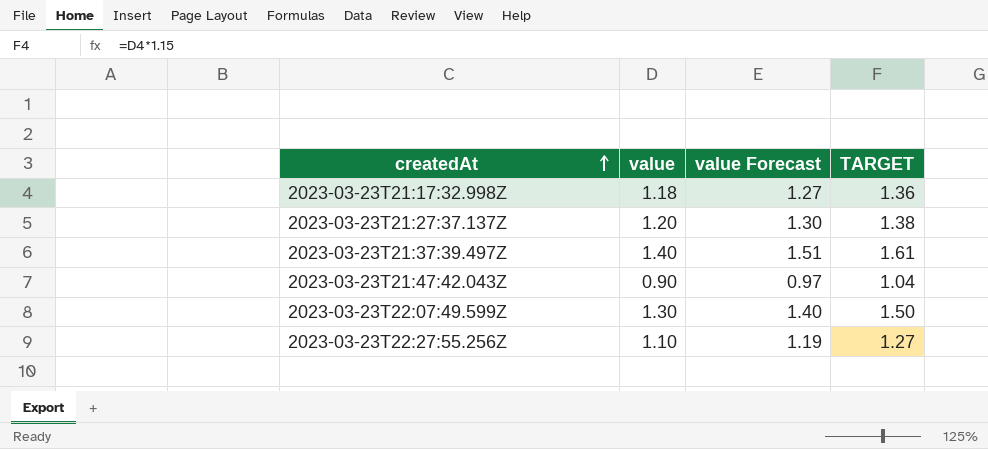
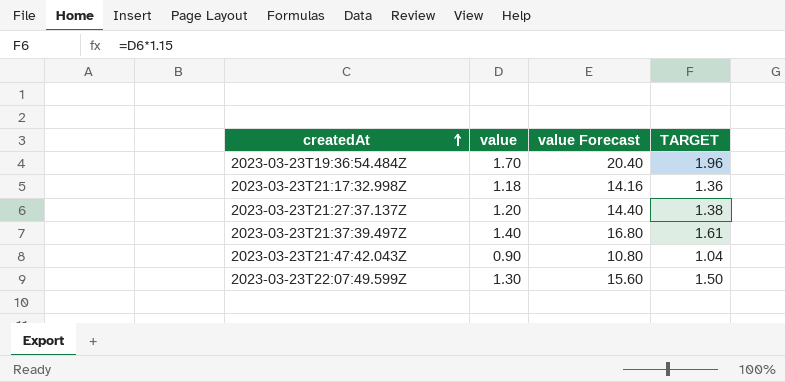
column value Forecast | formula: [value] * 1.08 -> [value] * 12
row 2023-03-23T22:27:55.256Z: 1.10 | 1.19 | 1.27 -> none
row 2023-03-23T19:36:54.484Z: none -> 1.70 | 20.40 | 1.96

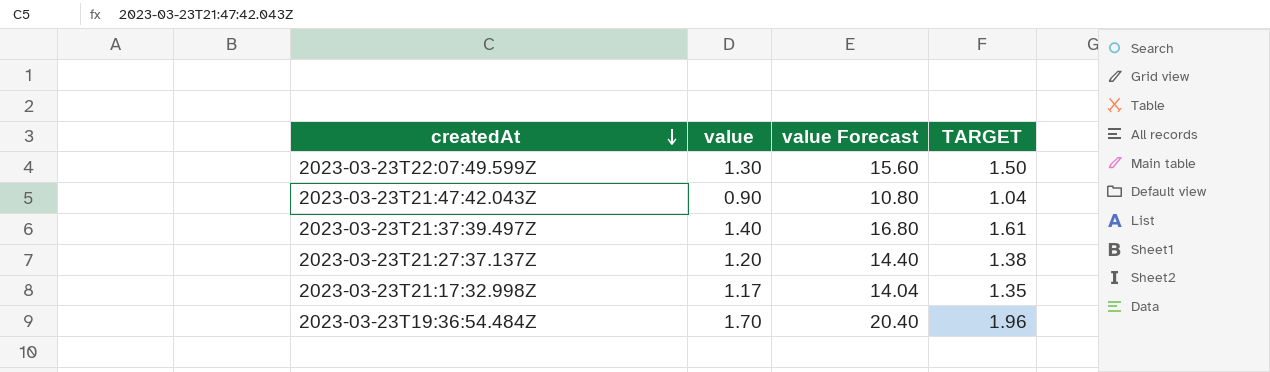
row order: createdAt ascending -> createdAt descending
2023-03-23T21:17:32.998Z | value: 1.18 -> 1.17
2023-03-23T21:17:32.998Z | value Forecast: 14.16 -> 14.04
2023-03-23T21:17:32.998Z | TARGET: 1.36 -> 1.35

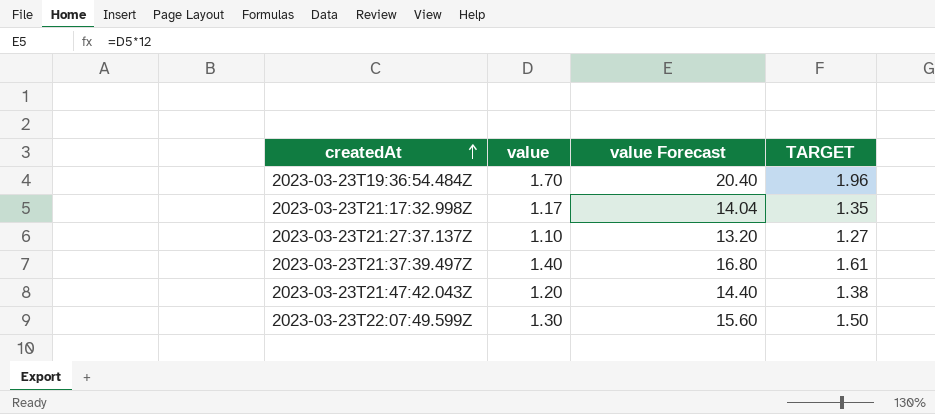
row order: createdAt descending -> createdAt ascending
2023-03-23T21:27:37.137Z | value: 1.20 -> 1.10
2023-03-23T21:27:37.137Z | value Forecast: 14.40 -> 13.20
2023-03-23T21:27:37.137Z | TARGET: 1.38 -> 1.27
2023-03-23T21:47:42.043Z | value: 0.90 -> 1.20
2023-03-23T21:47:42.043Z | value Forecast: 10.80 -> 14.40
2023-03-23T21:47:42.043Z | TARGET: 1.04 -> 1.38

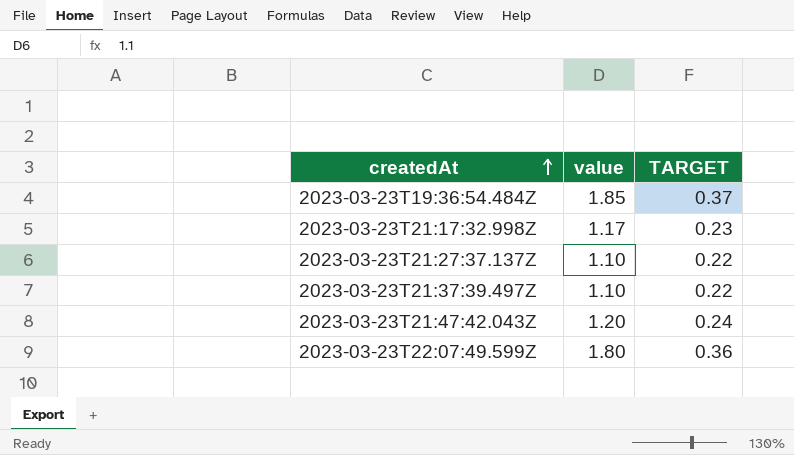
column value Forecast | formula: [value] * 12 -> none
column TARGET | formula: [value] * 1.15 -> [value] * 0.2
2023-03-23T19:36:54.484Z | value: 1.70 -> 1.85
2023-03-23T21:37:39.497Z | value: 1.40 -> 1.10
2023-03-23T22:07:49.599Z | value: 1.30 -> 1.80

